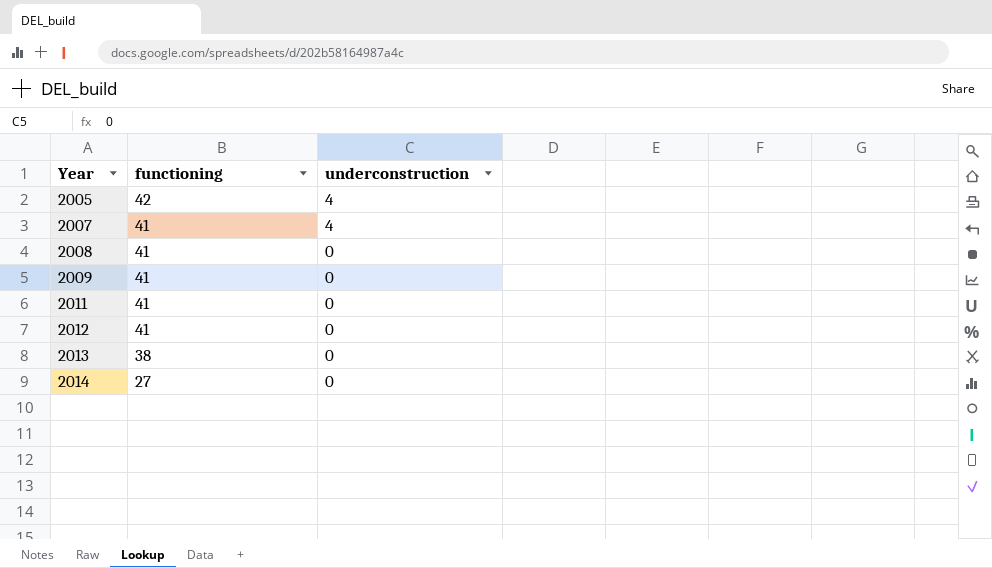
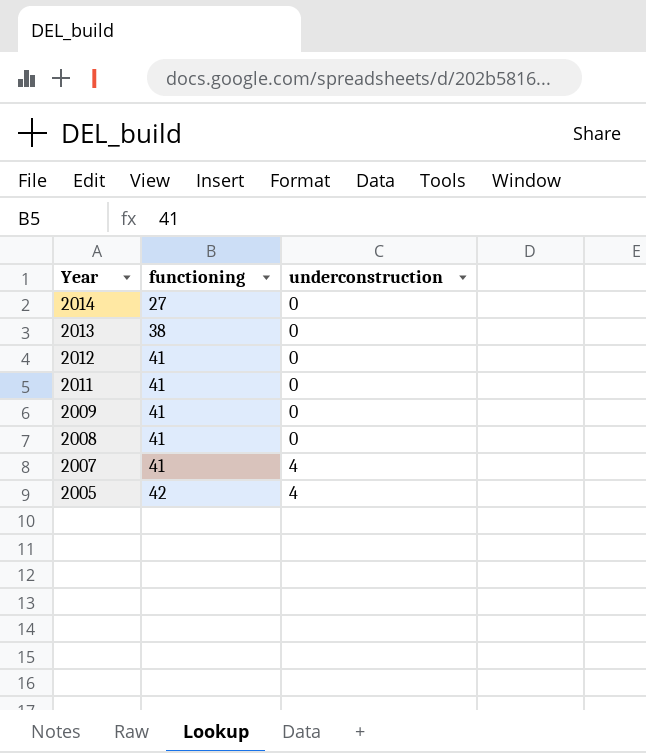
row order: Year ascending -> Year descending

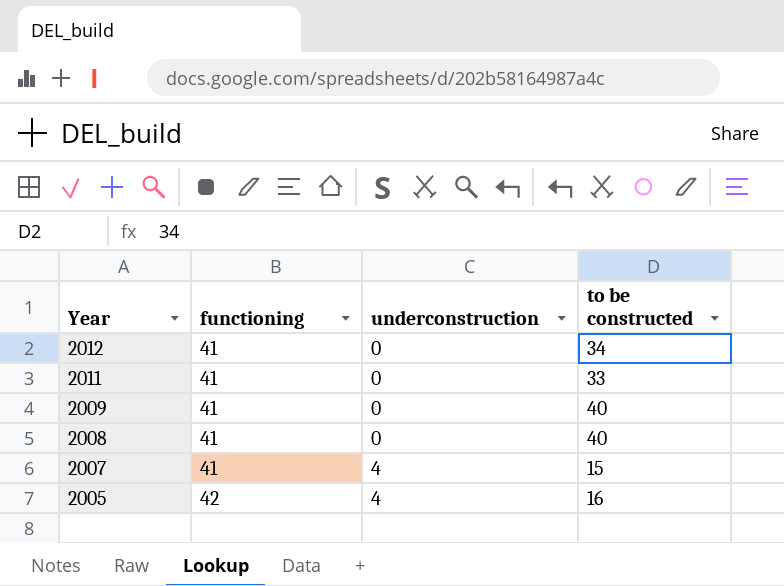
column to be constructed | position: none -> 4
row 2014: 27 | 0 -> none
row 2013: 38 | 0 -> none

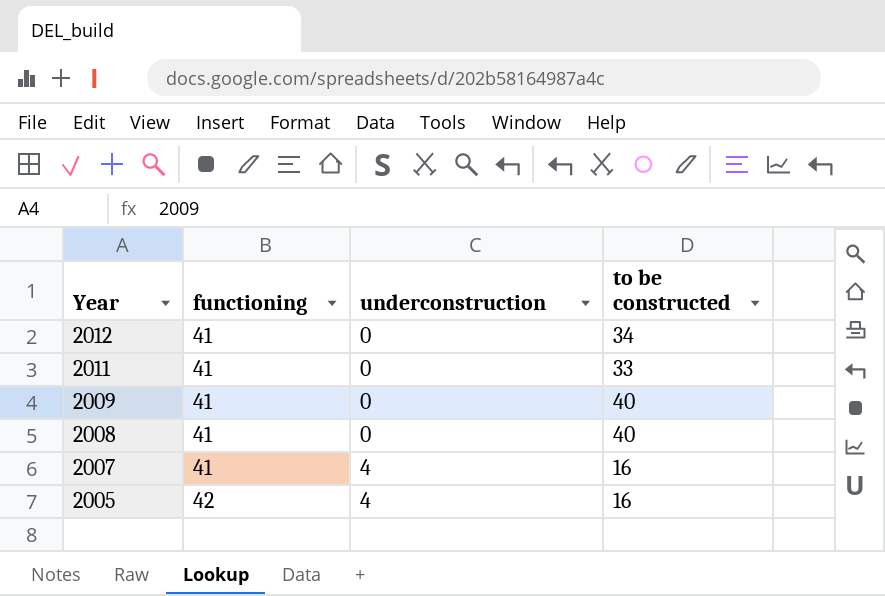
2007 | to be constructed: 15 -> 16

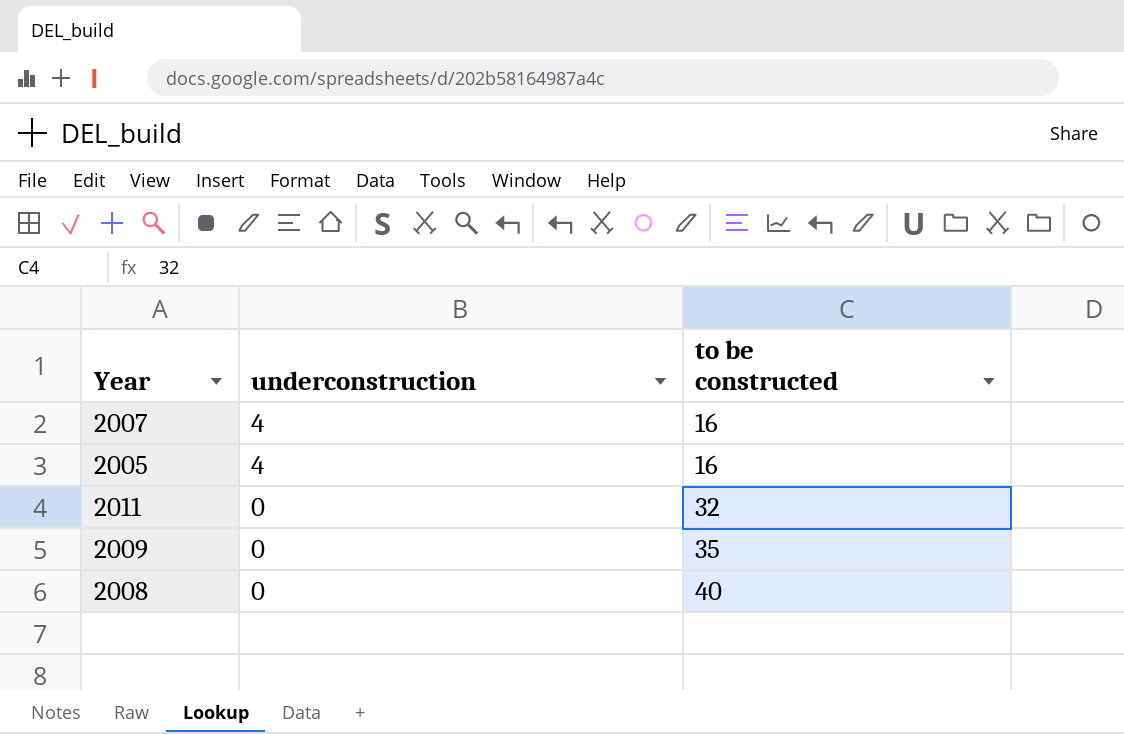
row order: Year descending -> underconstruction descending
column functioning | position: 2 -> none
row 2012: 41 | 0 | 34 -> none
2011 | to be constructed: 33 -> 32
2009 | to be constructed: 40 -> 35

